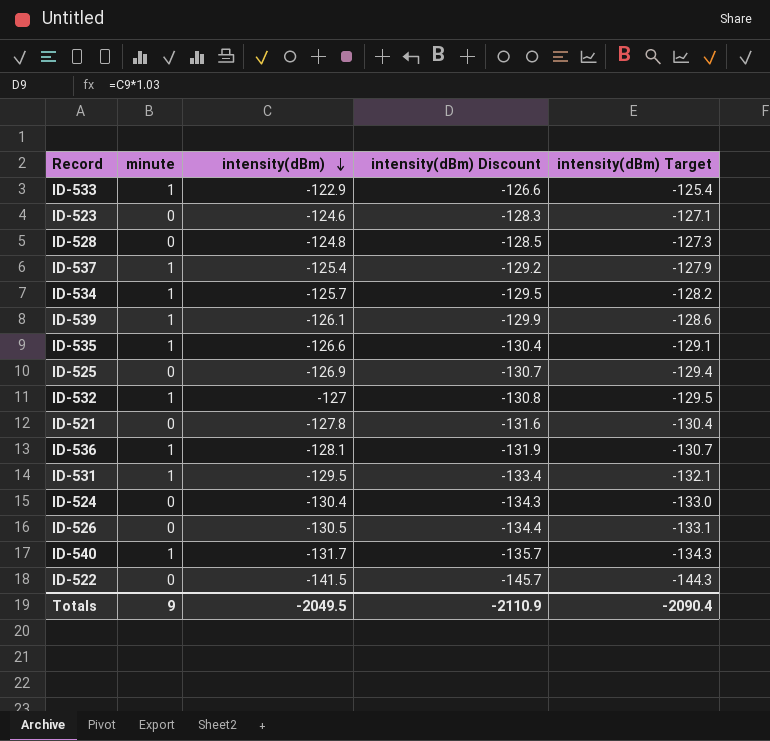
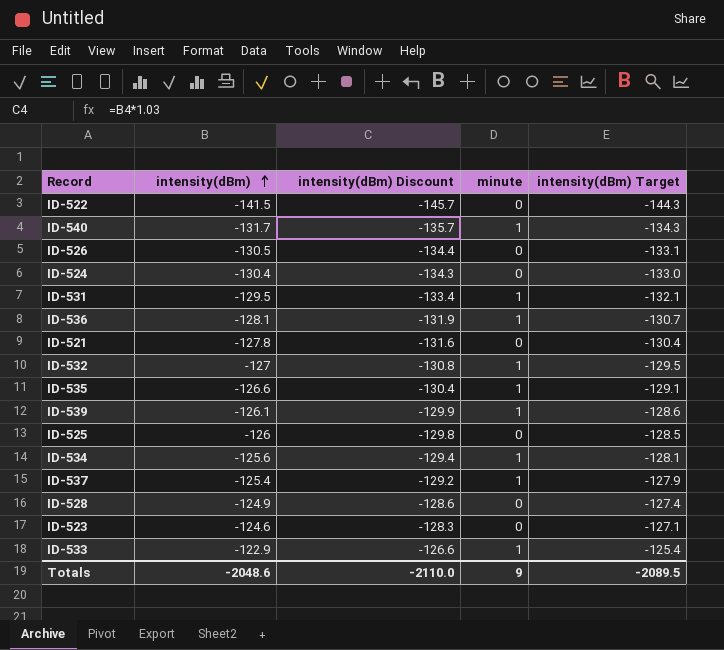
row order: intensity(dBm) descending -> intensity(dBm) ascending
column minute | position: 2 -> 4
ID-525 | intensity(dBm): -126.9 -> -126
ID-525 | intensity(dBm) Discount: -130.7 -> -129.8
ID-525 | intensity(dBm) Target: -129.4 -> -128.5
ID-534 | intensity(dBm): -125.7 -> -125.6
ID-534 | intensity(dBm) Discount: -129.5 -> -129.4
ID-534 | intensity(dBm) Target: -128.2 -> -128.1
ID-528 | intensity(dBm): -124.8 -> -124.9
ID-528 | intensity(dBm) Discount: -128.5 -> -128.6
ID-528 | intensity(dBm) Target: -127.3 -> -127.4
Totals | intensity(dBm): -2049.5 -> -2048.6
Totals | intensity(dBm) Discount: -2110.9 -> -2110.0
Totals | intensity(dBm) Target: -2090.4 -> -2089.5

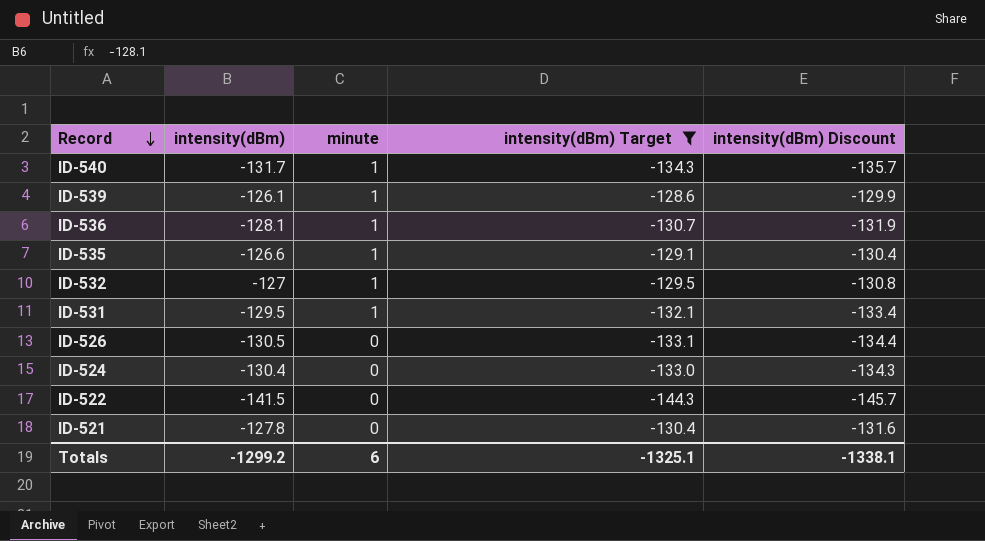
filter: none -> intensity(dBm) Target <= -128.6
row order: intensity(dBm) ascending -> Record descending
column intensity(dBm) Discount | position: 3 -> 5
Totals | intensity(dBm): -2048.6 -> -1299.2
Totals | minute: 9 -> 6
Totals | intensity(dBm) Target: -2089.5 -> -1325.1
Totals | intensity(dBm) Discount: -2110.0 -> -1338.1

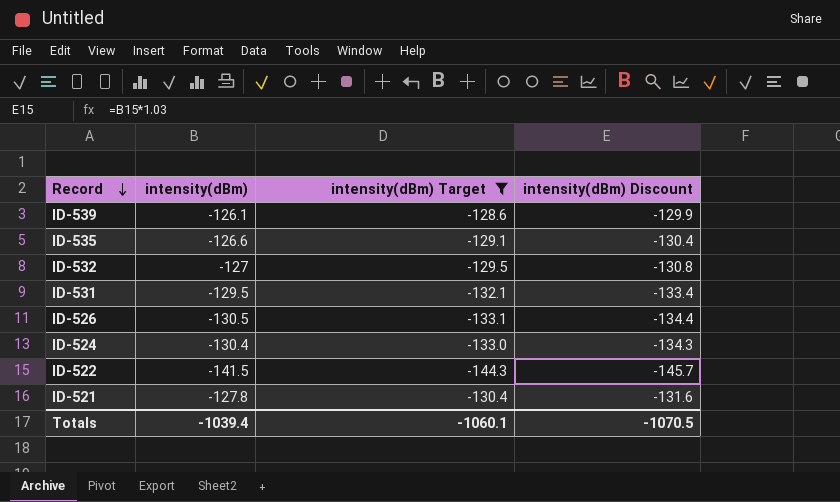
column minute | position: 3 -> none
row ID-540: -131.7 | 1 | -134.3 | -135.7 -> none
row ID-536: -128.1 | 1 | -130.7 | -131.9 -> none
Totals | intensity(dBm): -1299.2 -> -1039.4
Totals | intensity(dBm) Target: -1325.1 -> -1060.1
Totals | intensity(dBm) Discount: -1338.1 -> -1070.5

